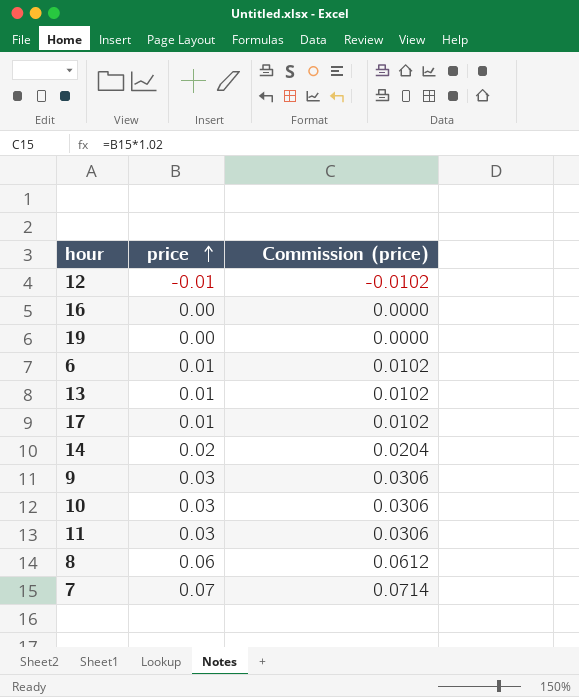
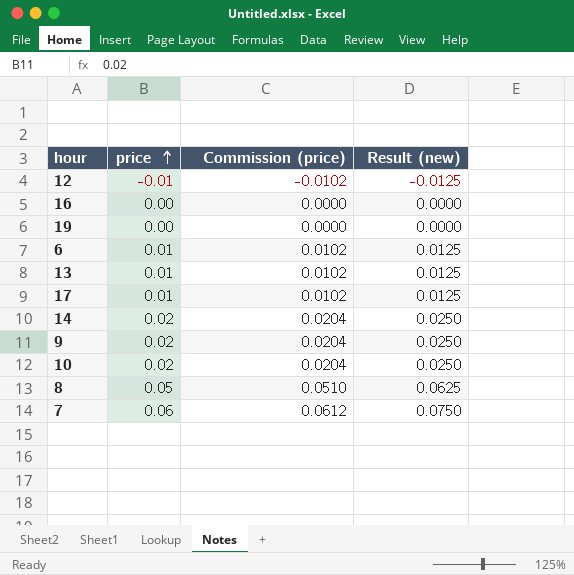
column Result (new) | formula: none -> [price] * 1.25
row 11: 0.03 | 0.0306 -> none
9 | price: 0.03 -> 0.02
9 | Commission (price): 0.0306 -> 0.0204
10 | price: 0.03 -> 0.02
10 | Commission (price): 0.0306 -> 0.0204
8 | price: 0.06 -> 0.05
8 | Commission (price): 0.0612 -> 0.0510
7 | price: 0.07 -> 0.06
7 | Commission (price): 0.0714 -> 0.0612

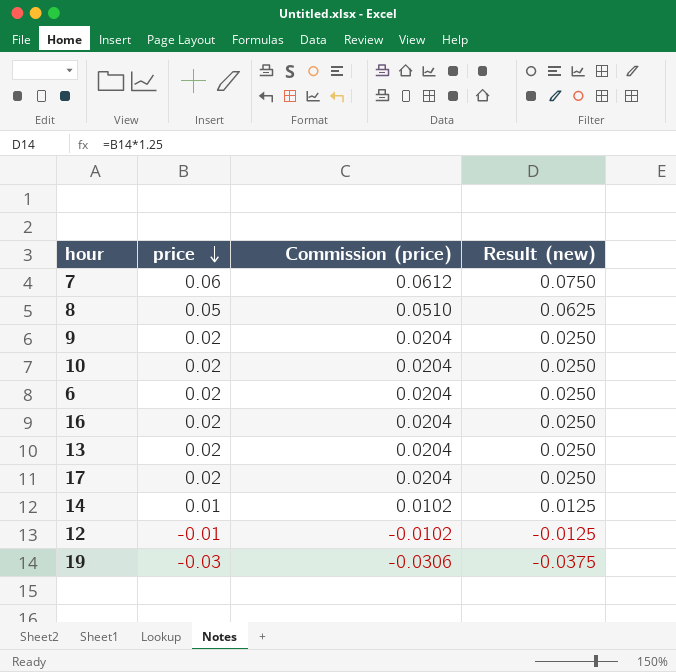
row order: price ascending -> price descending
6 | price: 0.01 -> 0.02
6 | Commission (price): 0.0102 -> 0.0204
6 | Result (new): 0.0125 -> 0.0250
16 | price: 0.00 -> 0.02
16 | Commission (price): 0.0000 -> 0.0204
16 | Result (new): 0.0000 -> 0.0250
13 | price: 0.01 -> 0.02
13 | Commission (price): 0.0102 -> 0.0204
13 | Result (new): 0.0125 -> 0.0250
17 | price: 0.01 -> 0.02
17 | Commission (price): 0.0102 -> 0.0204
17 | Result (new): 0.0125 -> 0.0250
14 | price: 0.02 -> 0.01
14 | Commission (price): 0.0204 -> 0.0102
14 | Result (new): 0.0250 -> 0.0125
19 | price: 0.00 -> -0.03
19 | Commission (price): 0.0000 -> -0.0306
19 | Result (new): 0.0000 -> -0.0375

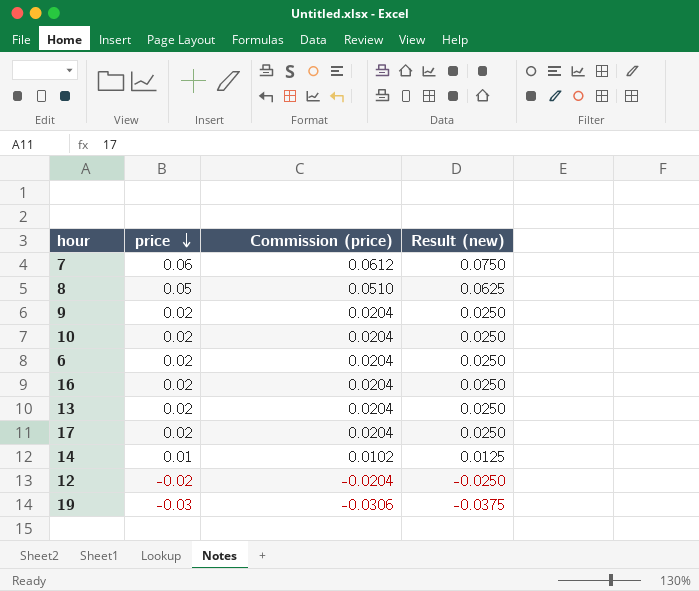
12 | price: -0.01 -> -0.02
12 | Commission (price): -0.0102 -> -0.0204
12 | Result (new): -0.0125 -> -0.0250

